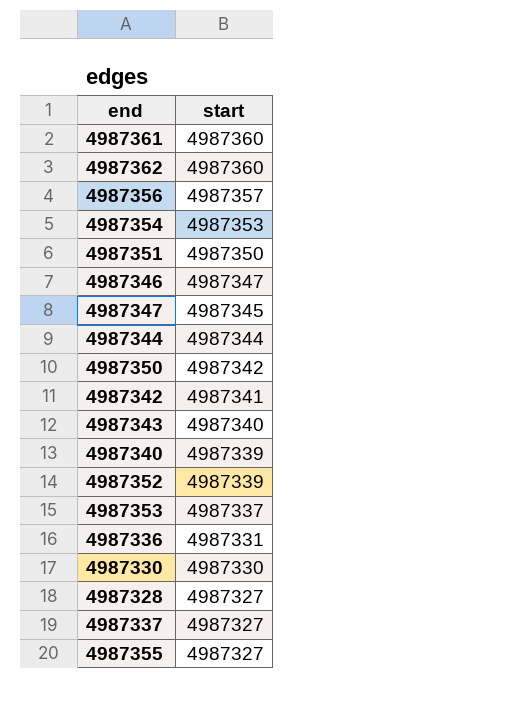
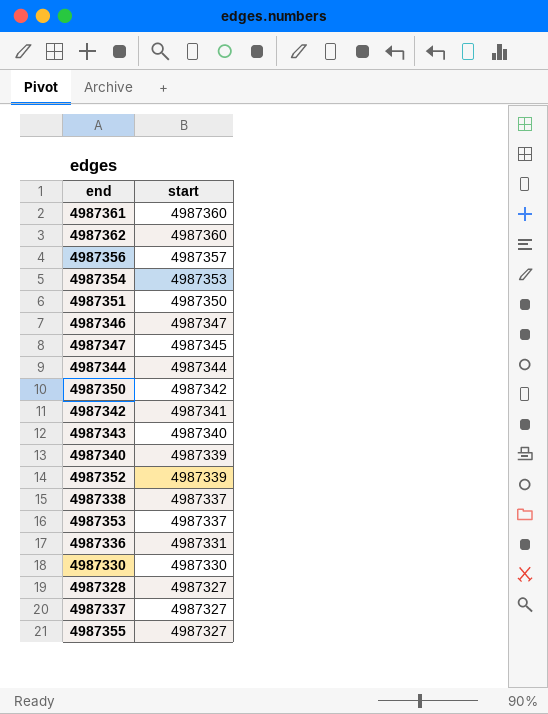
row 4987338: none -> 4987337

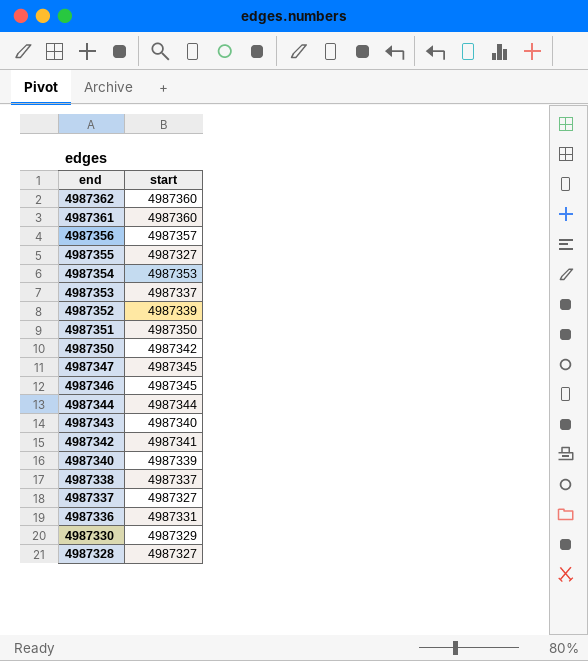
row order: start descending -> end descending
4987346 | start: 4987347 -> 4987345
4987330 | start: 4987330 -> 4987329

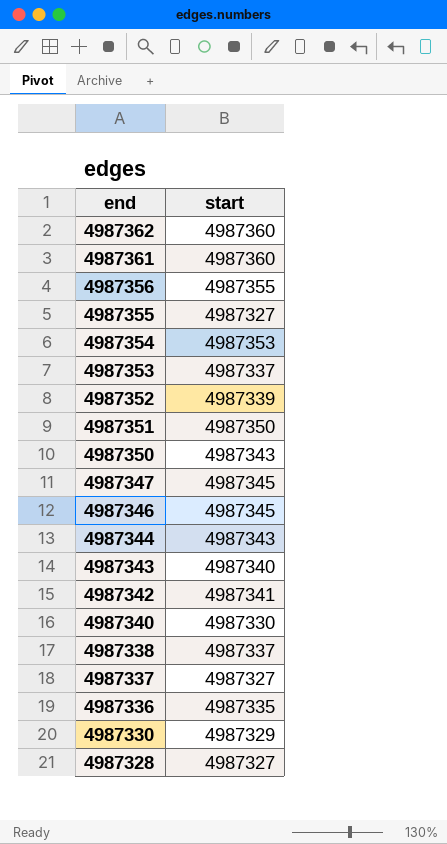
4987356 | start: 4987357 -> 4987355
4987350 | start: 4987342 -> 4987343
4987344 | start: 4987344 -> 4987343
4987340 | start: 4987339 -> 4987330
4987336 | start: 4987331 -> 4987335

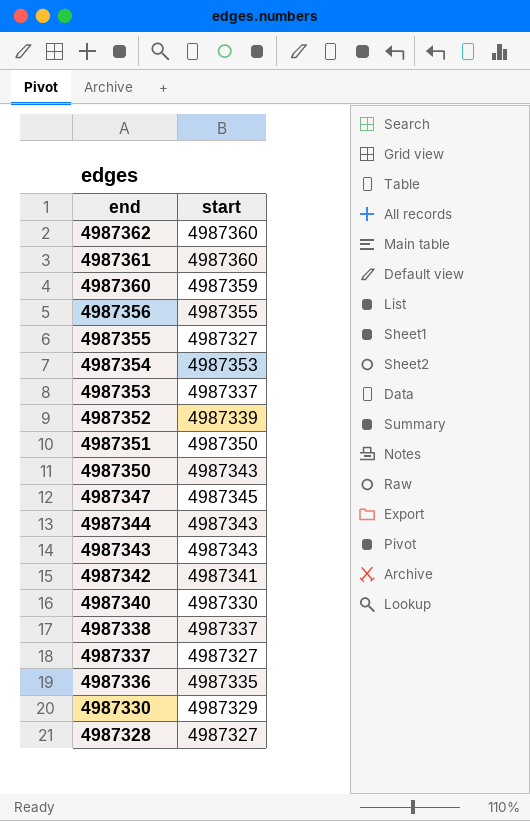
row 4987346: 4987345 -> none
row 4987360: none -> 4987359
4987343 | start: 4987340 -> 4987343

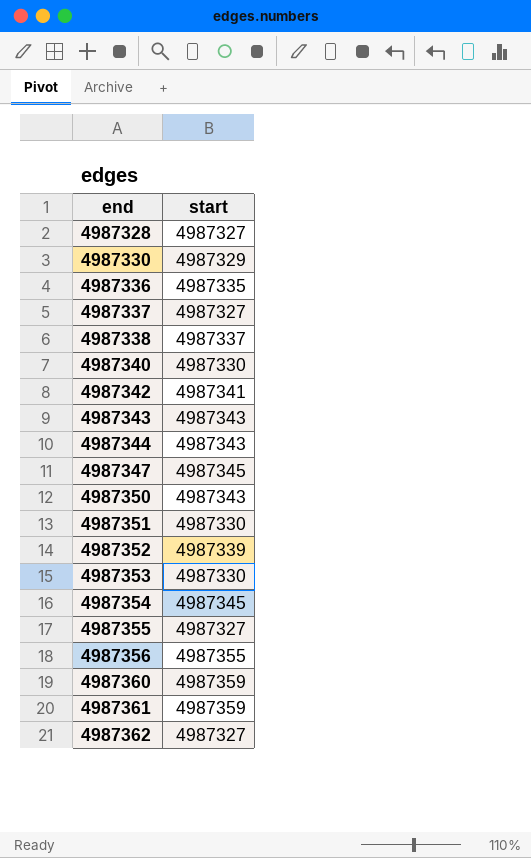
row order: end descending -> end ascending
4987351 | start: 4987350 -> 4987330
4987353 | start: 4987337 -> 4987330
4987354 | start: 4987353 -> 4987345
4987361 | start: 4987360 -> 4987359
4987362 | start: 4987360 -> 4987327

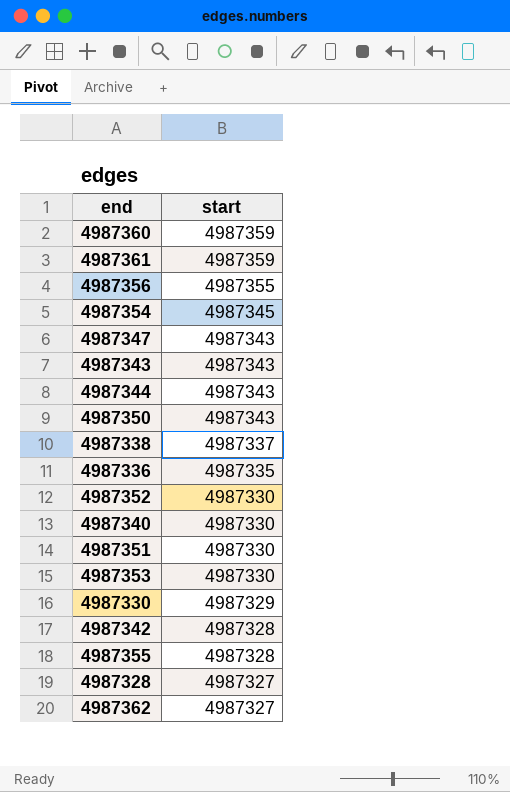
row order: end ascending -> start descending
row 4987337: 4987327 -> none
4987347 | start: 4987345 -> 4987343
4987352 | start: 4987339 -> 4987330
4987342 | start: 4987341 -> 4987328
4987355 | start: 4987327 -> 4987328

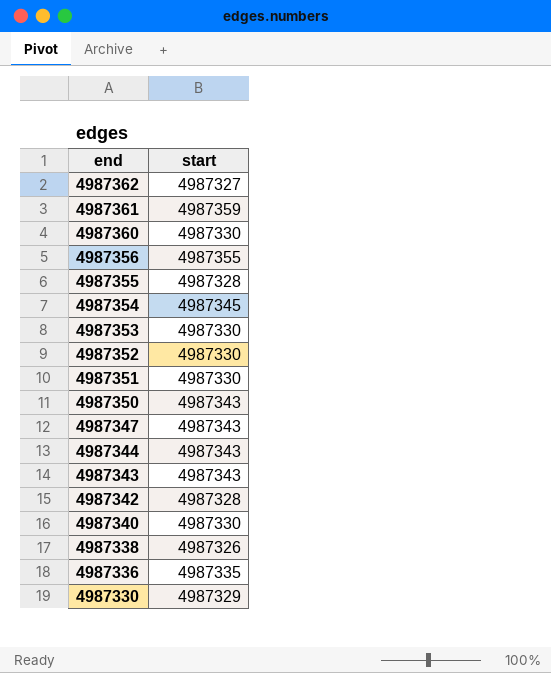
row order: start descending -> end descending
row 4987328: 4987327 -> none
4987360 | start: 4987359 -> 4987330
4987338 | start: 4987337 -> 4987326

